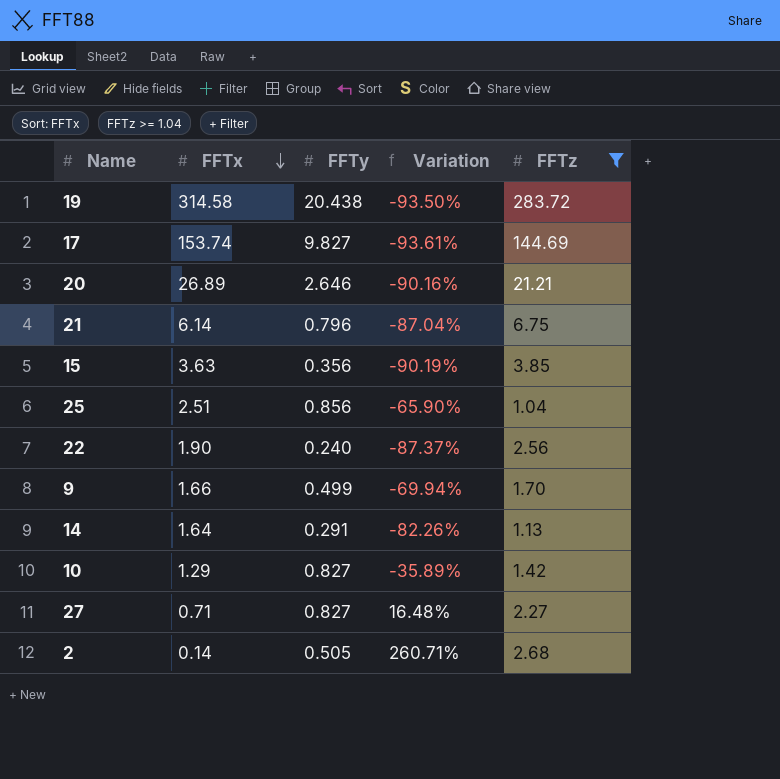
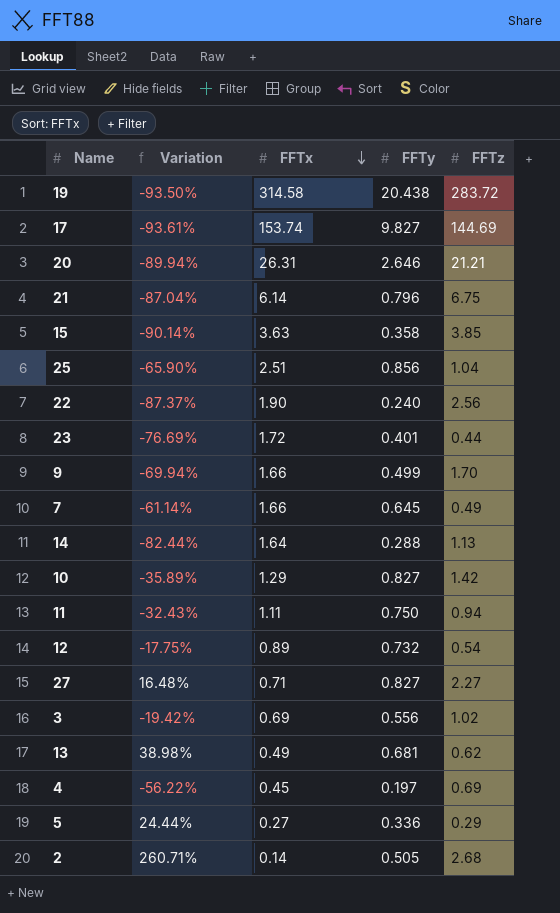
filter: FFTz >= 1.04 -> none
column Variation | position: 4 -> 2
20 | Variation: -90.16% -> -89.94%
20 | FFTx: 26.89 -> 26.31
15 | Variation: -90.19% -> -90.14%
15 | FFTy: 0.356 -> 0.358
14 | Variation: -82.26% -> -82.44%
14 | FFTy: 0.291 -> 0.288

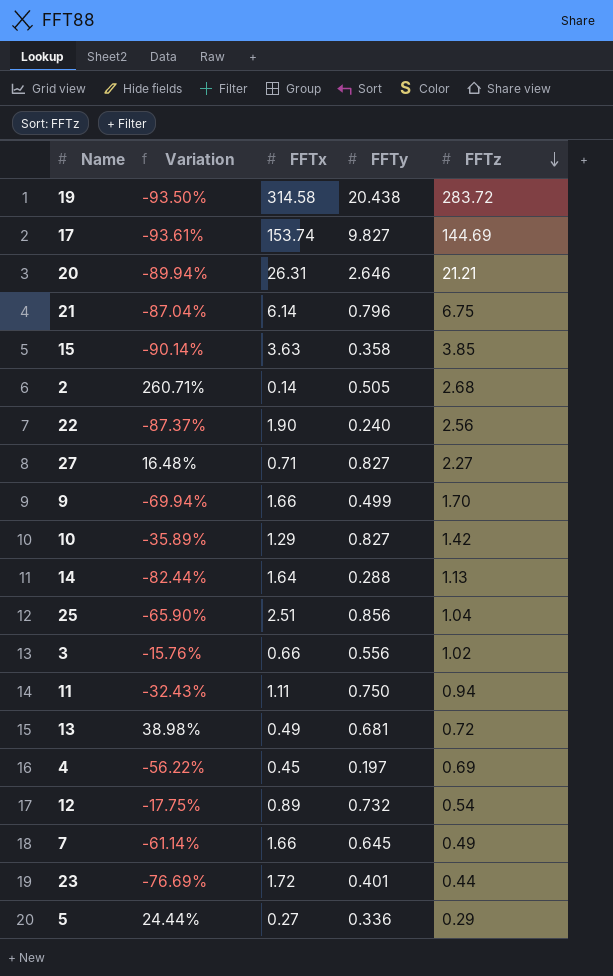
row order: FFTx descending -> FFTz descending
3 | Variation: -19.42% -> -15.76%
3 | FFTx: 0.69 -> 0.66
13 | FFTz: 0.62 -> 0.72

